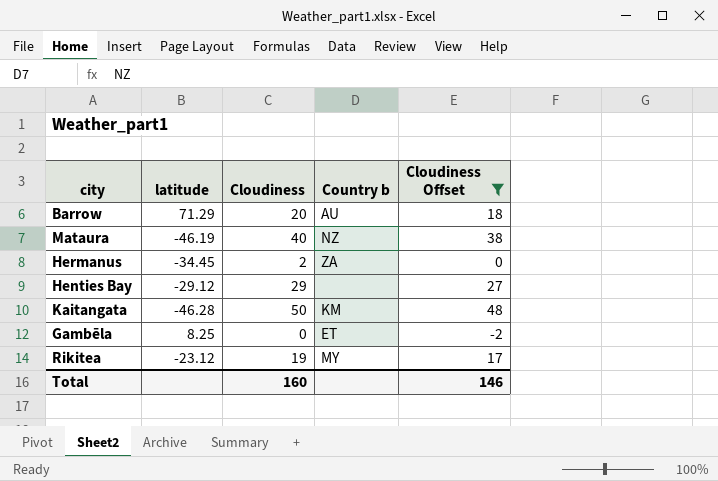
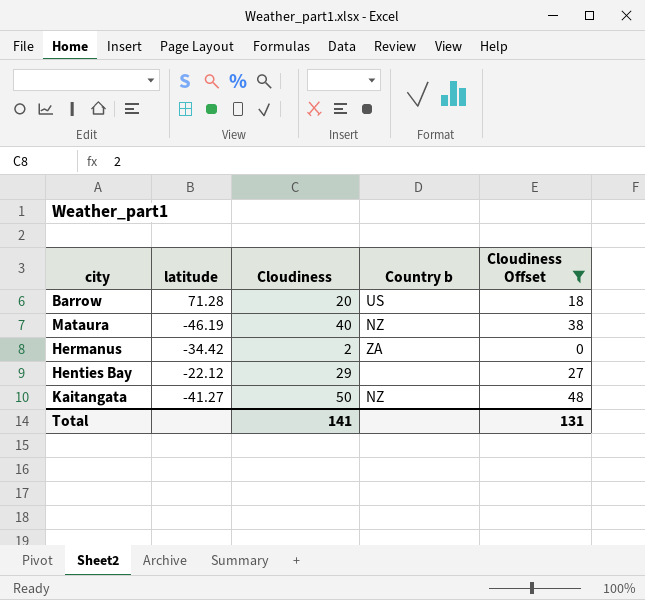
row Gambēla: 8.25 | 0 | ET | -2 -> none
row Rikitea: -23.12 | 19 | MY | 17 -> none
Barrow | latitude: 71.29 -> 71.28
Barrow | Country b: AU -> US
Hermanus | latitude: -34.45 -> -34.42
Henties Bay | latitude: -29.12 -> -22.12
Kaitangata | latitude: -46.28 -> -41.27
Kaitangata | Country b: KM -> NZ
Total | Cloudiness: 160 -> 141
Total | Cloudiness Offset: 146 -> 131

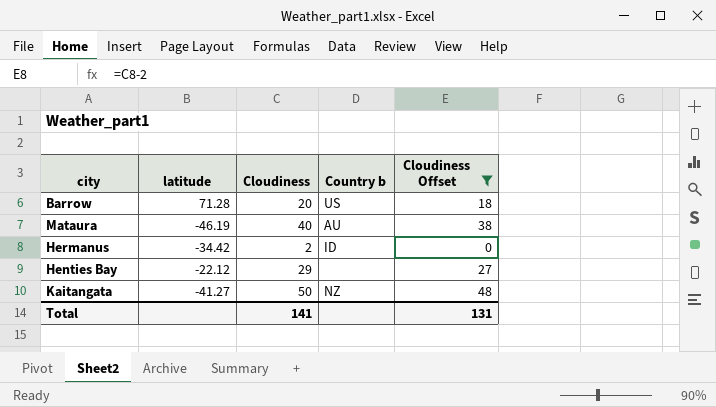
Mataura | Country b: NZ -> AU
Hermanus | Country b: ZA -> ID

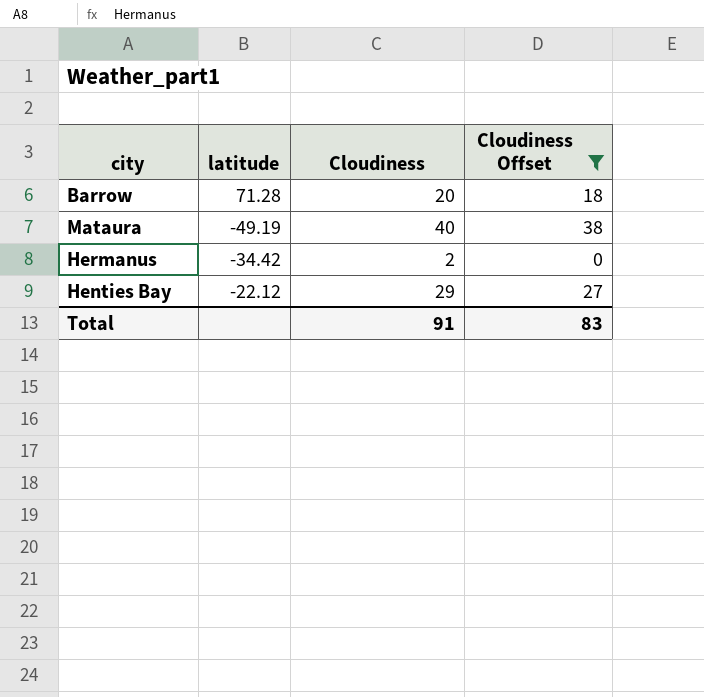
column Country b | position: 4 -> none
row Kaitangata: -41.27 | 50 | NZ | 48 -> none
Mataura | latitude: -46.19 -> -49.19
Total | Cloudiness: 141 -> 91
Total | Cloudiness Offset: 131 -> 83

